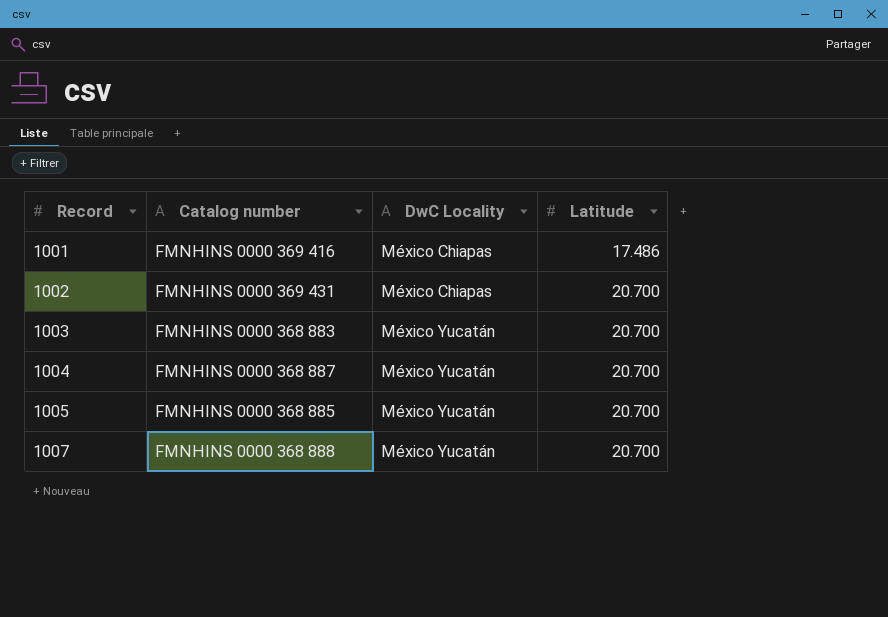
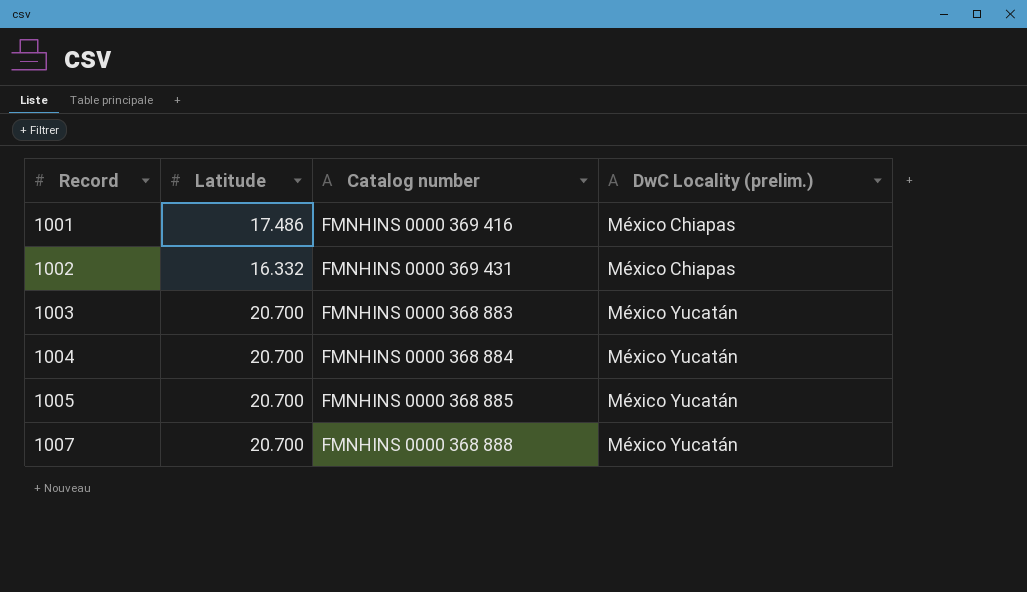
column Latitude | position: 4 -> 2
column name: DwC Locality -> DwC Locality (prelim.)
1002 | Latitude: 20.700 -> 16.332
1004 | Catalog number: FMNHINS 0000 368 887 -> FMNHINS 0000 368 884

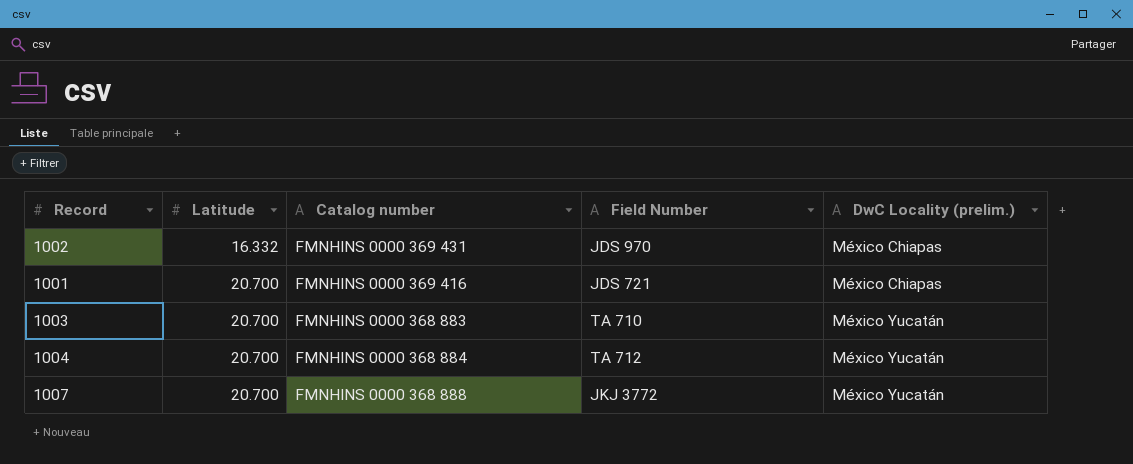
row order: Record ascending -> Latitude ascending
column Field Number | position: none -> 4
row 1005: 20.700 | FMNHINS 0000 368 885 | México Yucatán -> none
1001 | Latitude: 17.486 -> 20.700

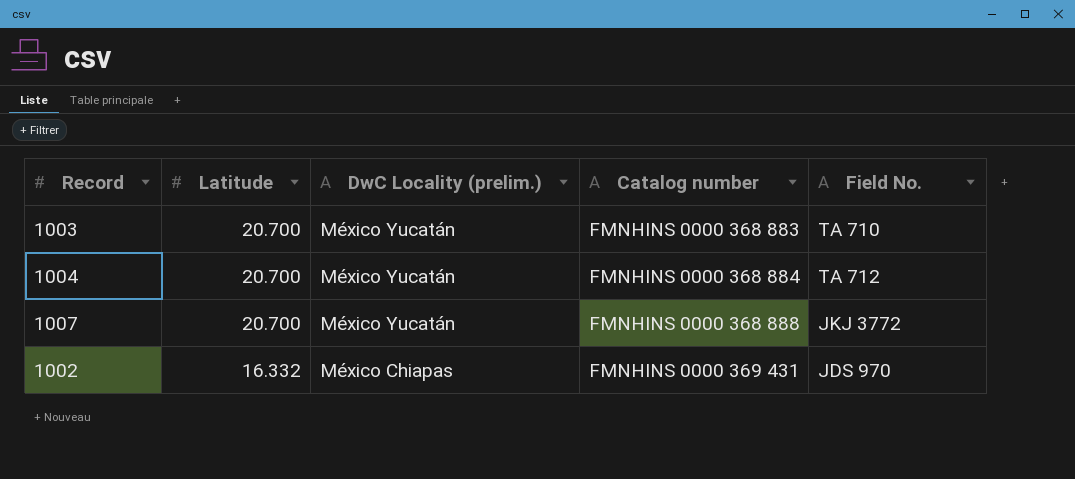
row order: Latitude ascending -> Latitude descending
column DwC Locality (prelim.) | position: 5 -> 3
column name: Field Number -> Field No.
row 1001: 20.700 | FMNHINS 0000 369 416 | JDS 721 | México Chiapas -> none

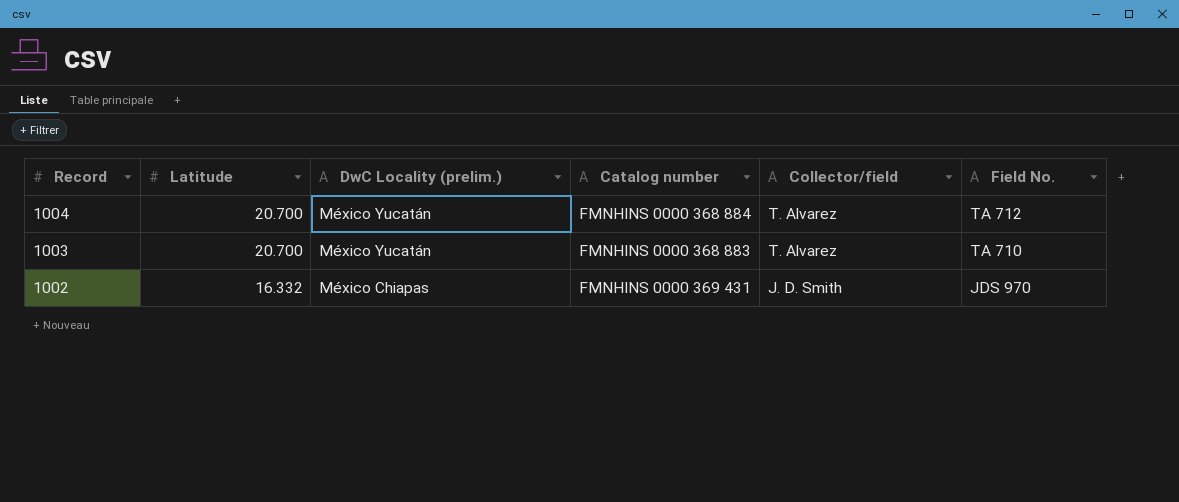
row order: Latitude descending -> Record descending
column Collector/field | position: none -> 5
row 1007: 20.700 | México Yucatán | FMNHINS 0000 368 888 | JKJ 3772 -> none

